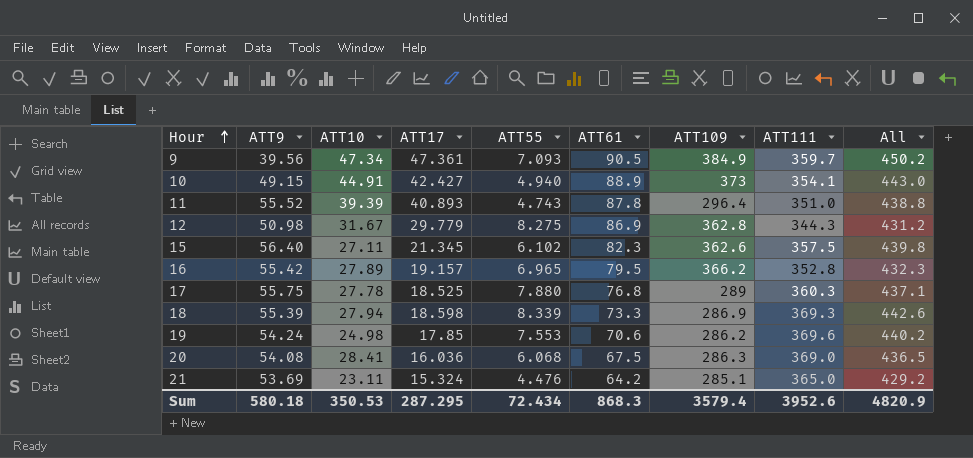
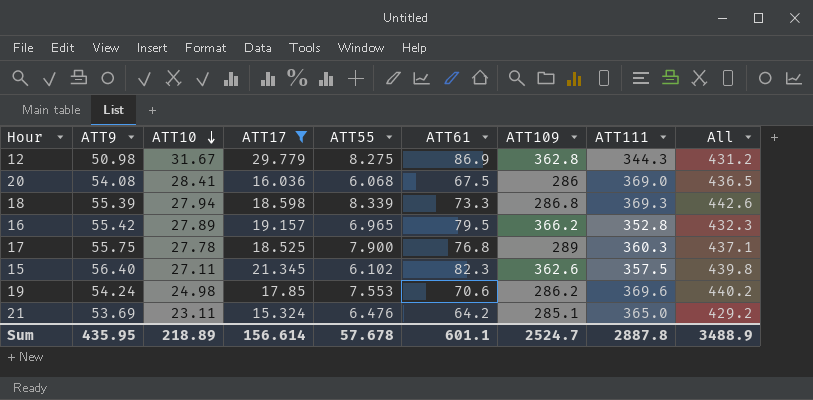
filter: none -> ATT17 <= 29.779
row order: Hour ascending -> ATT10 descending
20 | ATT109: 286.3 -> 286
18 | ATT109: 286.9 -> 286.8
17 | ATT55: 7.880 -> 7.900
21 | ATT55: 4.476 -> 6.476
Sum | ATT9: 580.18 -> 435.95
Sum | ATT10: 350.53 -> 218.89
Sum | ATT17: 287.295 -> 156.614
Sum | ATT55: 72.434 -> 57.678
Sum | ATT61: 868.3 -> 601.1
Sum | ATT109: 3579.4 -> 2524.7
Sum | ATT111: 3952.6 -> 2887.8
Sum | All: 4820.9 -> 3488.9

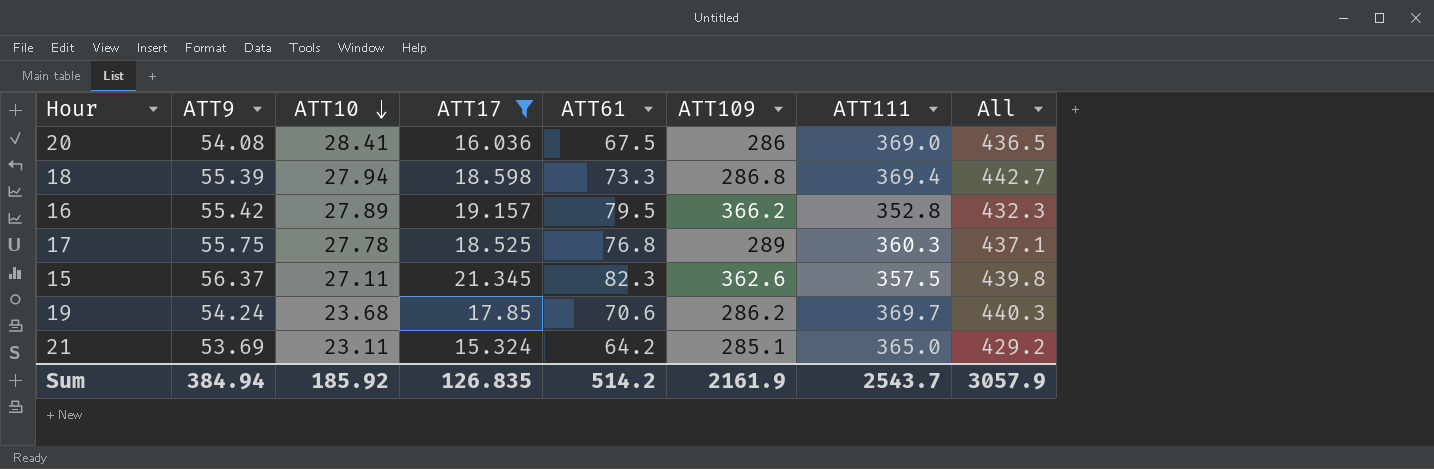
column ATT55 | position: 5 -> none
row 12: 50.98 | 31.67 | 29.779 | 8.275 | 86.9 | 362.8 | 344.3 | 431.2 -> none
18 | ATT111: 369.3 -> 369.4
18 | All: 442.6 -> 442.7
15 | ATT9: 56.40 -> 56.37
19 | ATT10: 24.98 -> 23.68
19 | ATT111: 369.6 -> 369.7
19 | All: 440.2 -> 440.3
Sum | ATT9: 435.95 -> 384.94
Sum | ATT10: 218.89 -> 185.92
Sum | ATT17: 156.614 -> 126.835
Sum | ATT61: 601.1 -> 514.2
Sum | ATT109: 2524.7 -> 2161.9
Sum | ATT111: 2887.8 -> 2543.7
Sum | All: 3488.9 -> 3057.9

